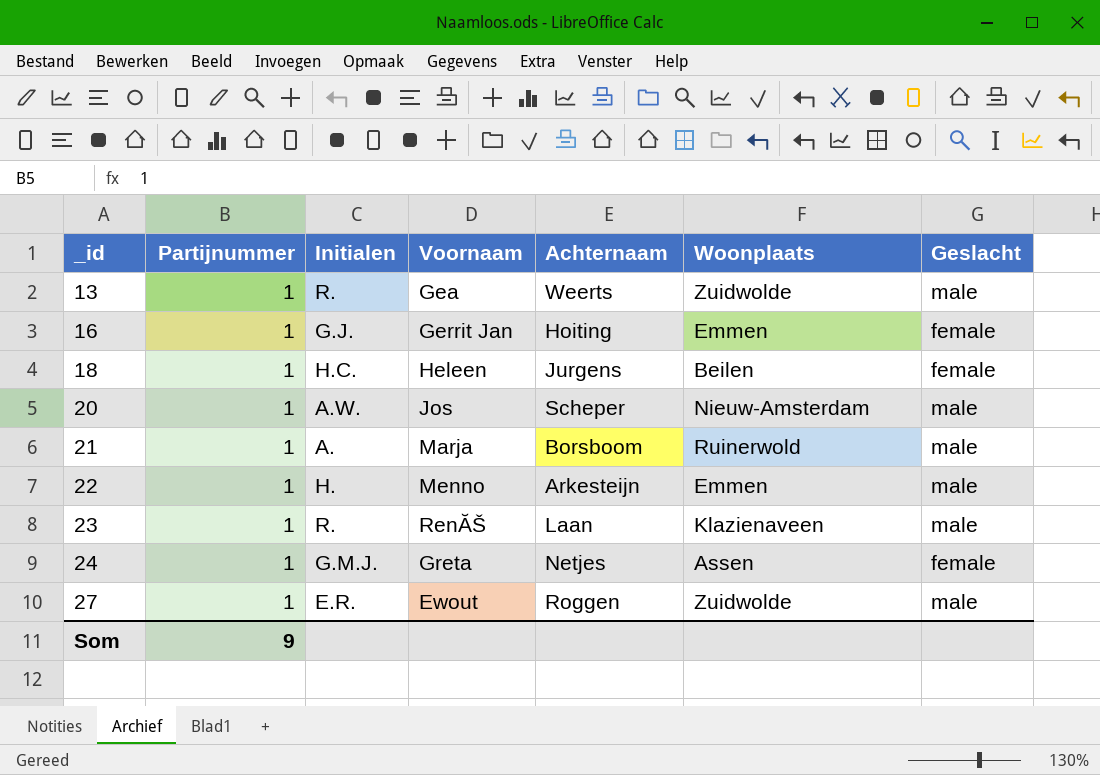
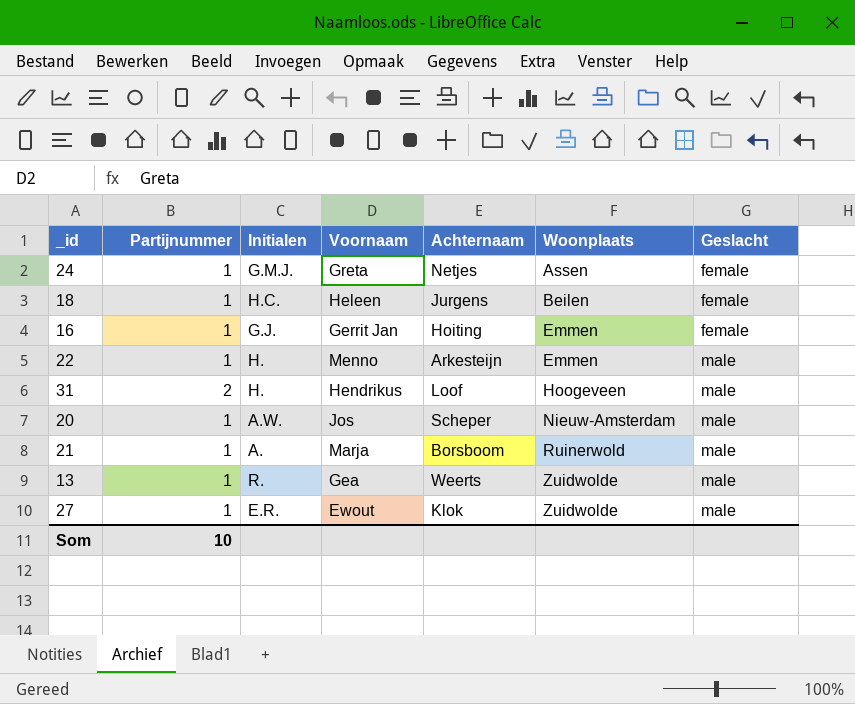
row order: _id ascending -> Woonplaats ascending
row 23: 1 | R. | RenĂŠ | Laan | Klazienaveen | male -> none
row 31: none -> 2 | H. | Hendrikus | Loof | Hoogeveen | male
27 | Achternaam: Roggen -> Klok
Som | Partijnummer: 9 -> 10

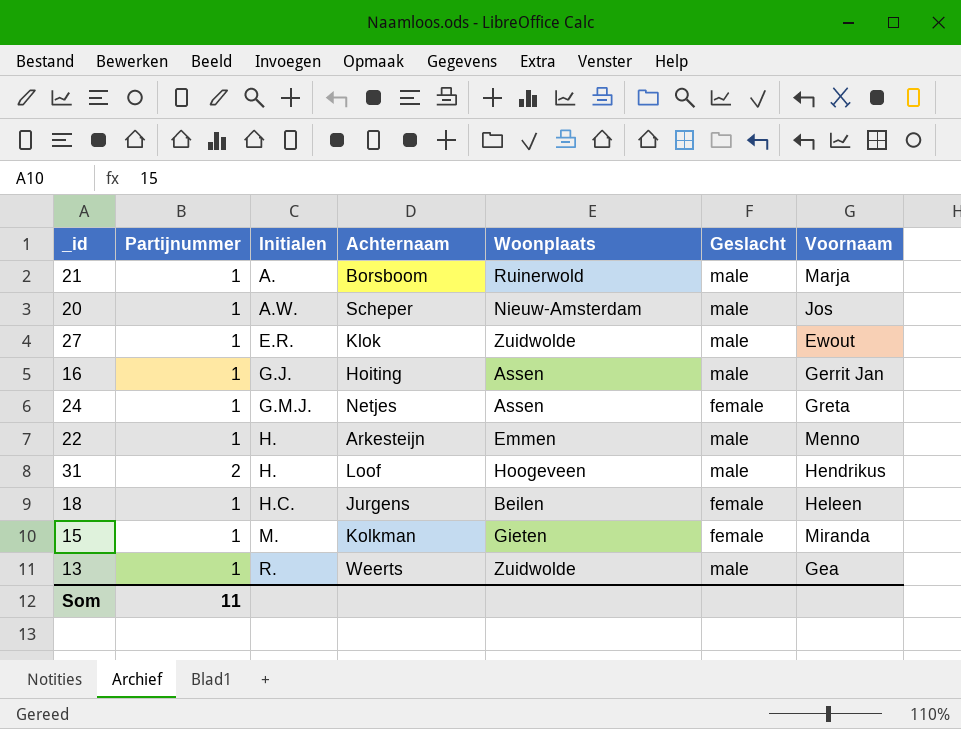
row order: Woonplaats ascending -> Initialen ascending
column Voornaam | position: 4 -> 7
16 | Woonplaats: Emmen -> Assen
16 | Geslacht: female -> male
row 15: none -> 1 | M. | Kolkman | Gieten | female | Miranda
Som | Partijnummer: 10 -> 11

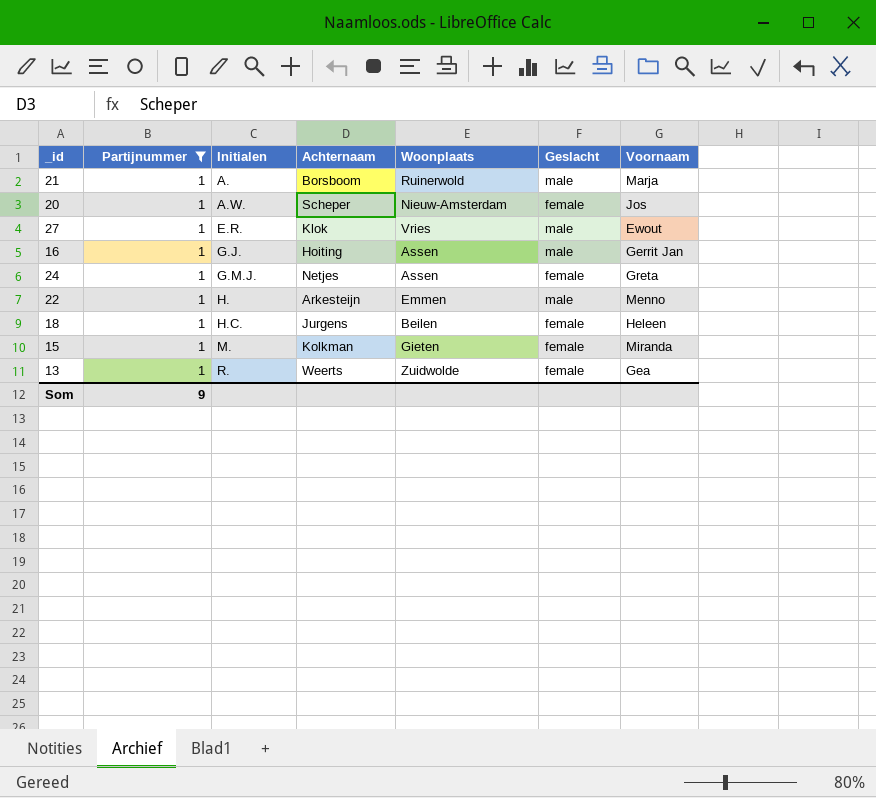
filter: none -> Partijnummer = 1
20 | Geslacht: male -> female
27 | Woonplaats: Zuidwolde -> Vries
13 | Geslacht: male -> female
Som | Partijnummer: 11 -> 9

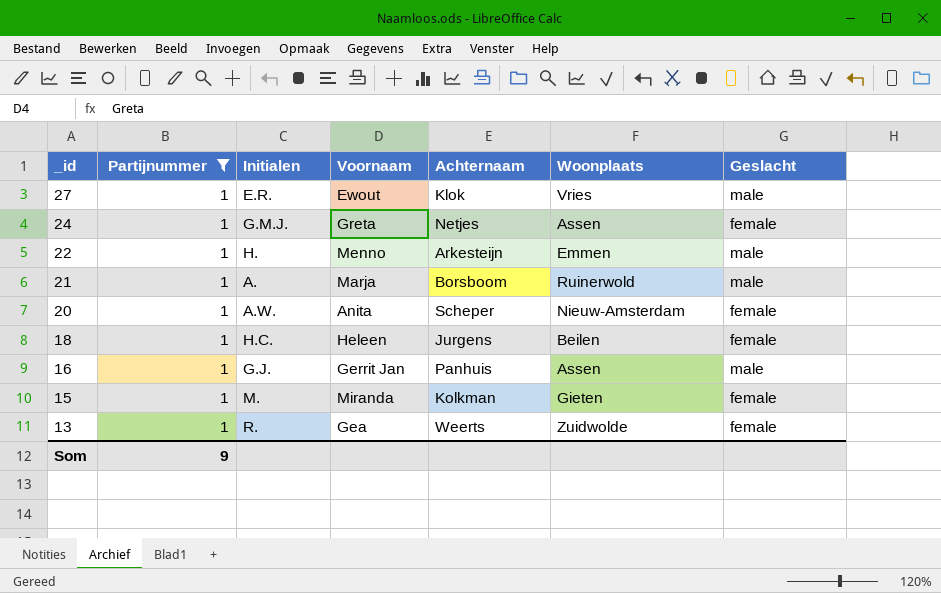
row order: Initialen ascending -> _id descending
column Voornaam | position: 7 -> 4
20 | Voornaam: Jos -> Anita
16 | Achternaam: Hoiting -> Panhuis

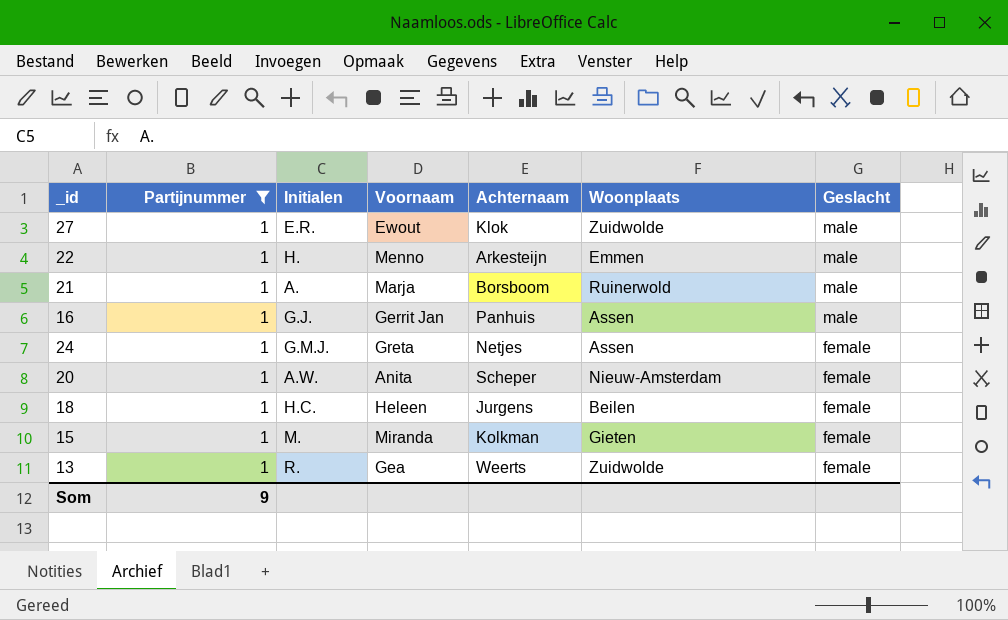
row order: _id descending -> Geslacht descending
27 | Woonplaats: Vries -> Zuidwolde

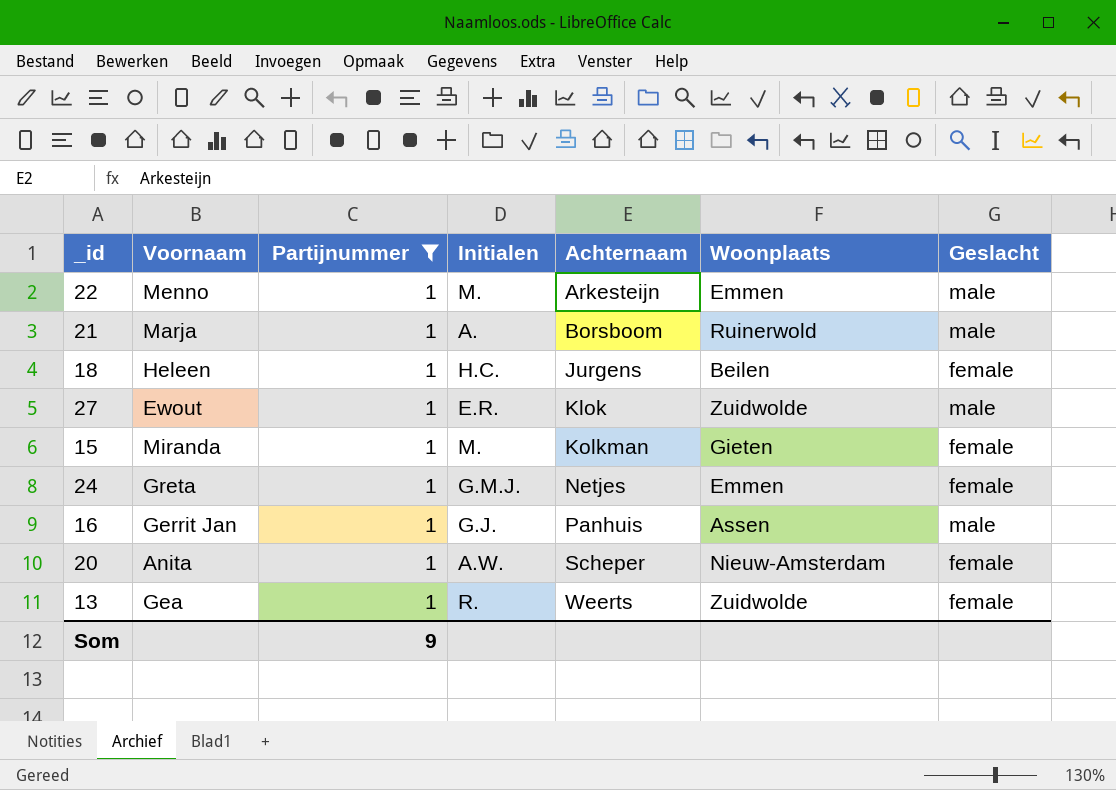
row order: Geslacht descending -> Achternaam ascending
column Voornaam | position: 4 -> 2
22 | Initialen: H. -> M.
24 | Woonplaats: Assen -> Emmen

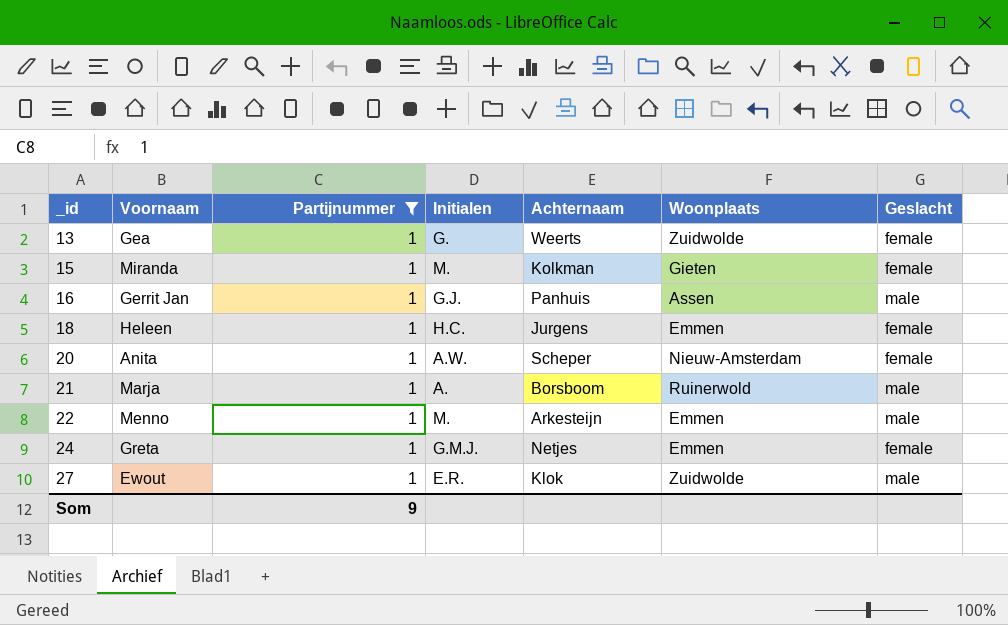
row order: Achternaam ascending -> _id ascending
13 | Initialen: R. -> G.
18 | Woonplaats: Beilen -> Emmen

